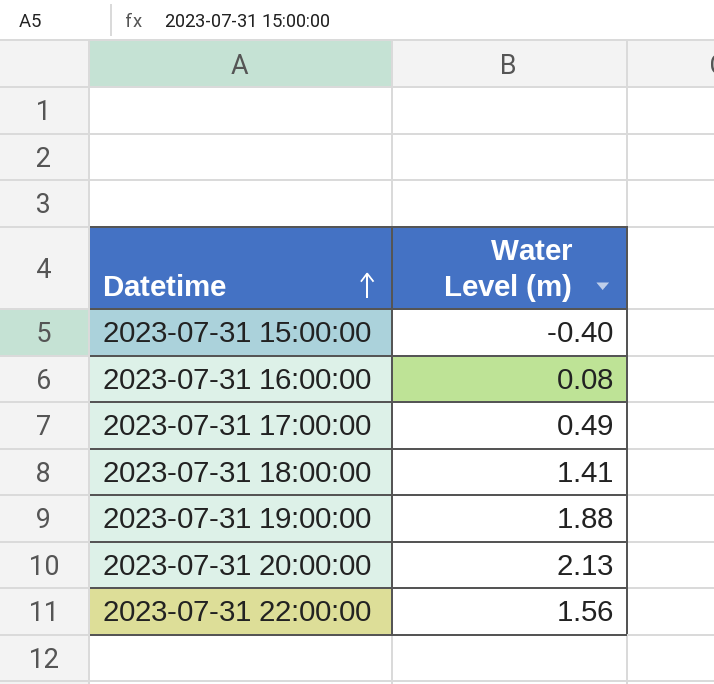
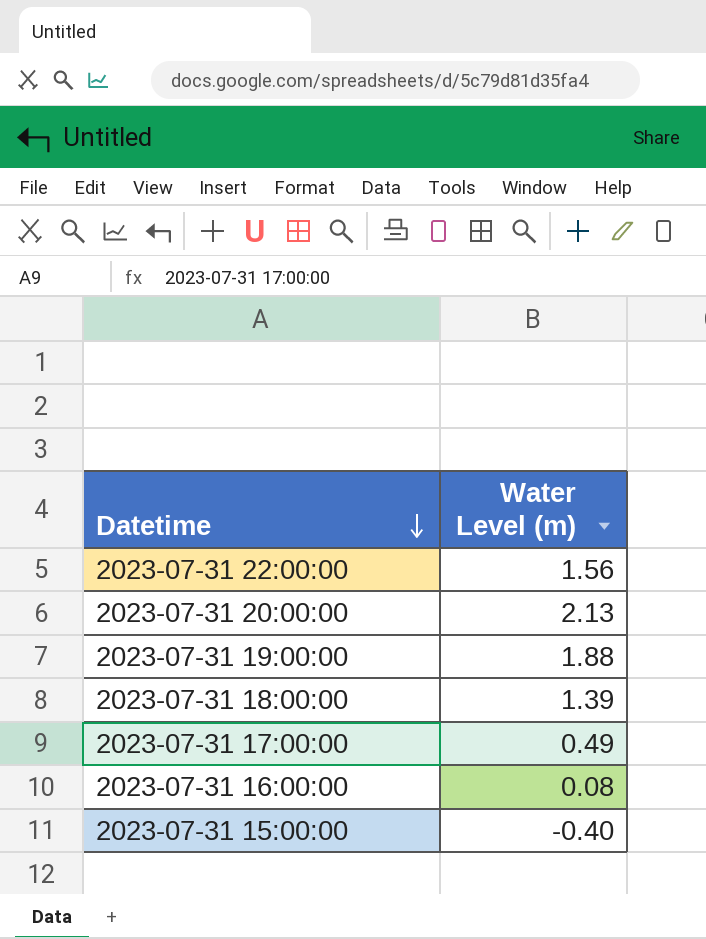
row order: Datetime ascending -> Datetime descending
2023-07-31 18:00:00 | Water Level (m): 1.41 -> 1.39

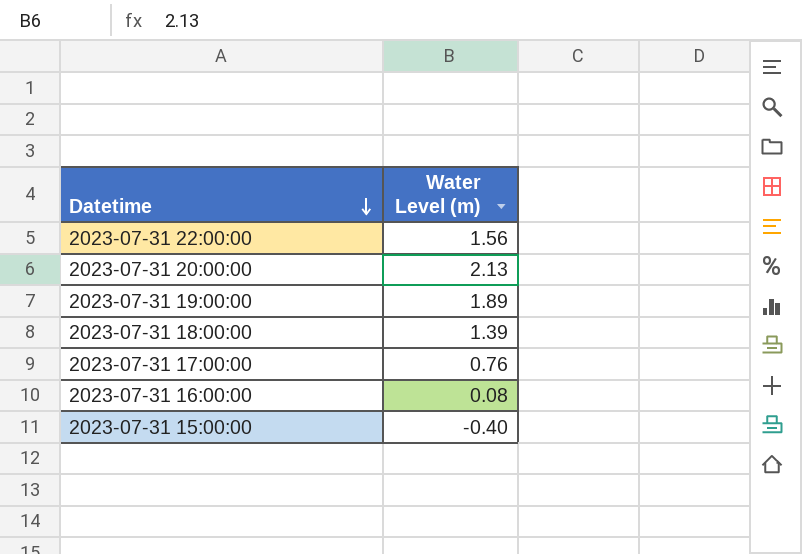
2023-07-31 19:00:00 | Water Level (m): 1.88 -> 1.89
2023-07-31 17:00:00 | Water Level (m): 0.49 -> 0.76

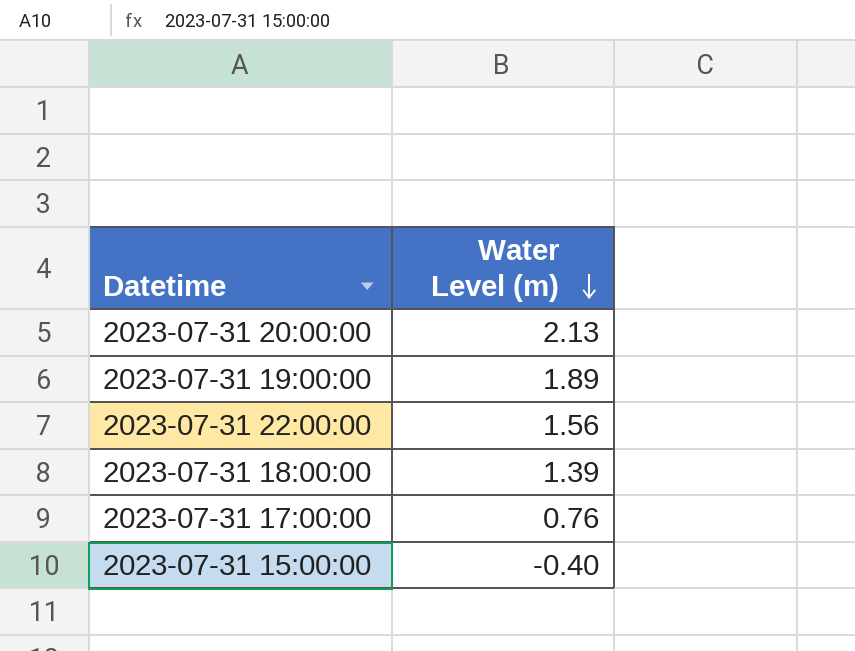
row order: Datetime descending -> Water Level (m) descending
row 2023-07-31 16:00:00: 0.08 -> none

